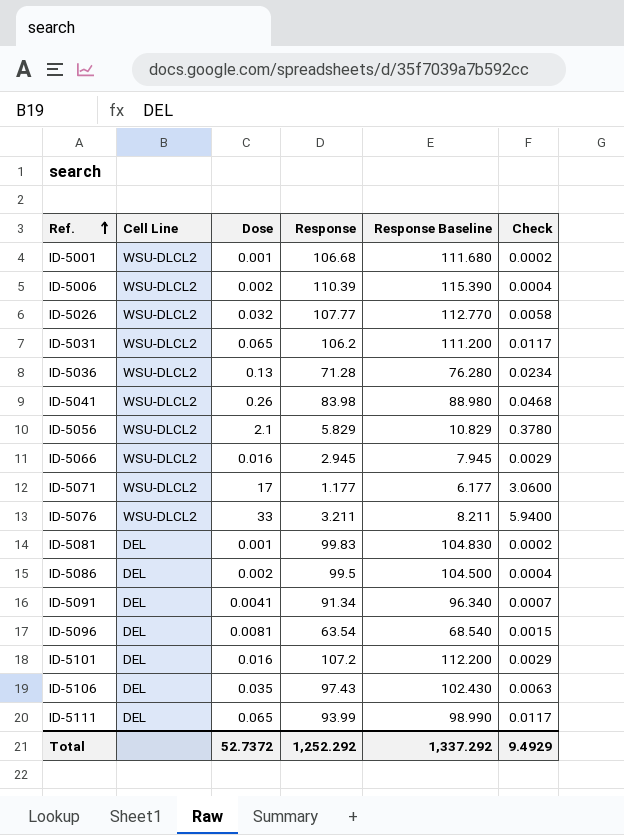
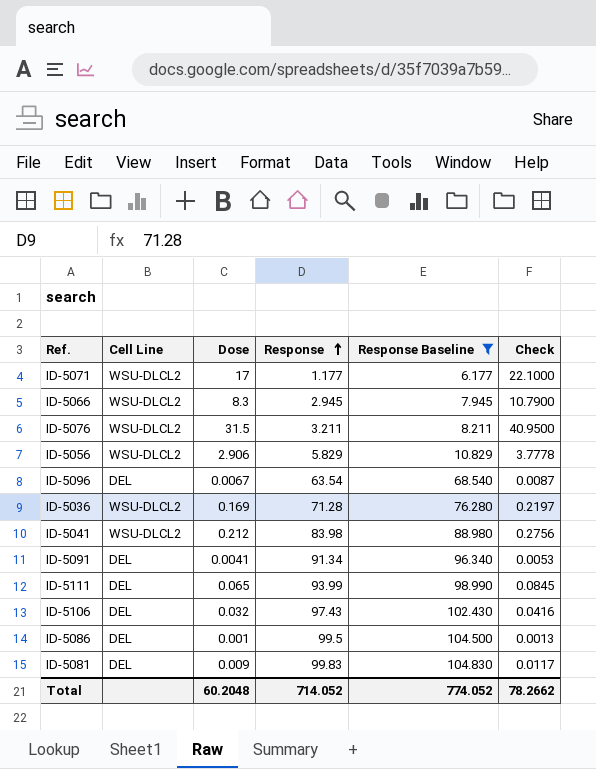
filter: none -> Response Baseline <= 104.830
row order: Ref. ascending -> Response ascending
column Check | formula: [Dose] * 0.18 -> [Dose] * 1.3
ID-5066 | Dose: 0.016 -> 8.3
ID-5076 | Dose: 33 -> 31.5
ID-5056 | Dose: 2.1 -> 2.906
ID-5096 | Dose: 0.0081 -> 0.0067
ID-5036 | Dose: 0.13 -> 0.169
ID-5041 | Dose: 0.26 -> 0.212
ID-5106 | Dose: 0.035 -> 0.032
ID-5086 | Dose: 0.002 -> 0.001
ID-5081 | Dose: 0.001 -> 0.009
Total | Dose: 52.7372 -> 60.2048
Total | Response: 1,252.292 -> 714.052
Total | Response Baseline: 1,337.292 -> 774.052
Total | Check: 9.4929 -> 78.2662

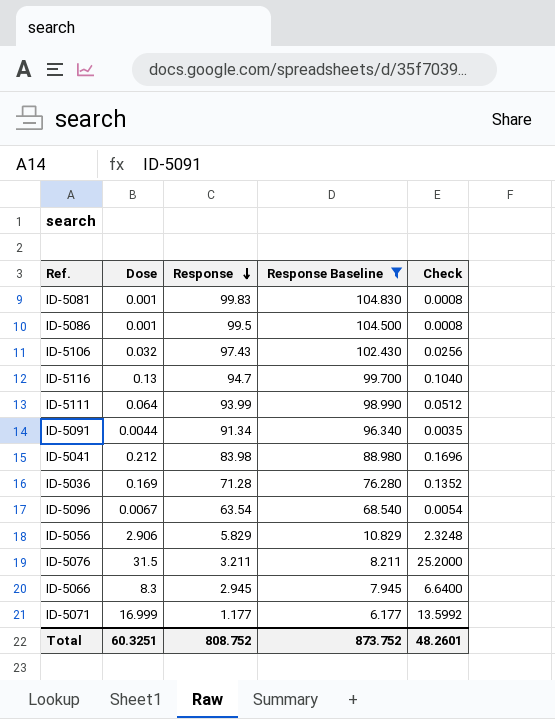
row order: Response ascending -> Response descending
column Cell Line | position: 2 -> none
column Check | formula: [Dose] * 1.3 -> [Dose] * 0.8
ID-5081 | Dose: 0.009 -> 0.001
row ID-5116: none -> 0.13 | 94.7 | 99.700 | 0.1040
ID-5111 | Dose: 0.065 -> 0.064
ID-5091 | Dose: 0.0041 -> 0.0044
ID-5071 | Dose: 17 -> 16.999
Total | Dose: 60.2048 -> 60.3251
Total | Response: 714.052 -> 808.752
Total | Response Baseline: 774.052 -> 873.752
Total | Check: 78.2662 -> 48.2601

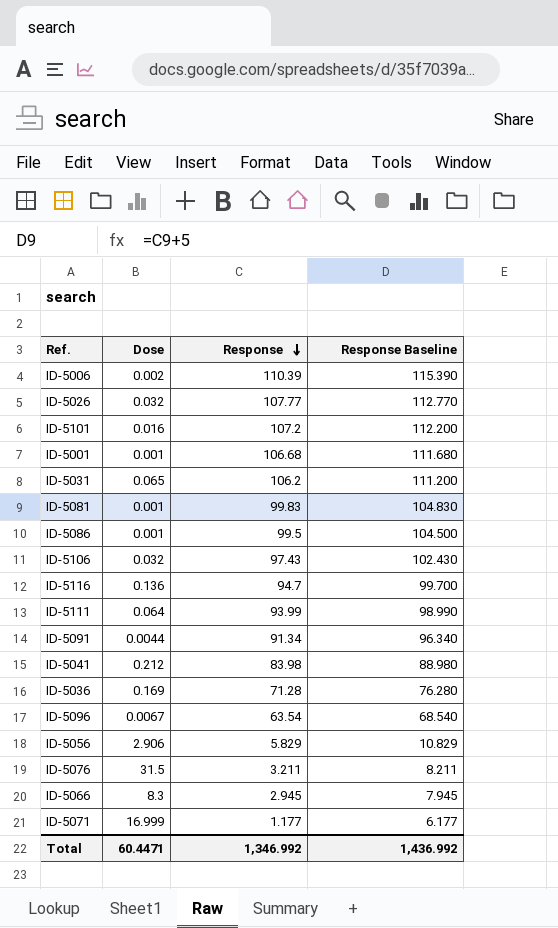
filter: Response Baseline <= 104.830 -> none
column Check | formula: [Dose] * 0.8 -> none
ID-5116 | Dose: 0.13 -> 0.136
Total | Dose: 60.3251 -> 60.4471
Total | Response: 808.752 -> 1,346.992
Total | Response Baseline: 873.752 -> 1,436.992

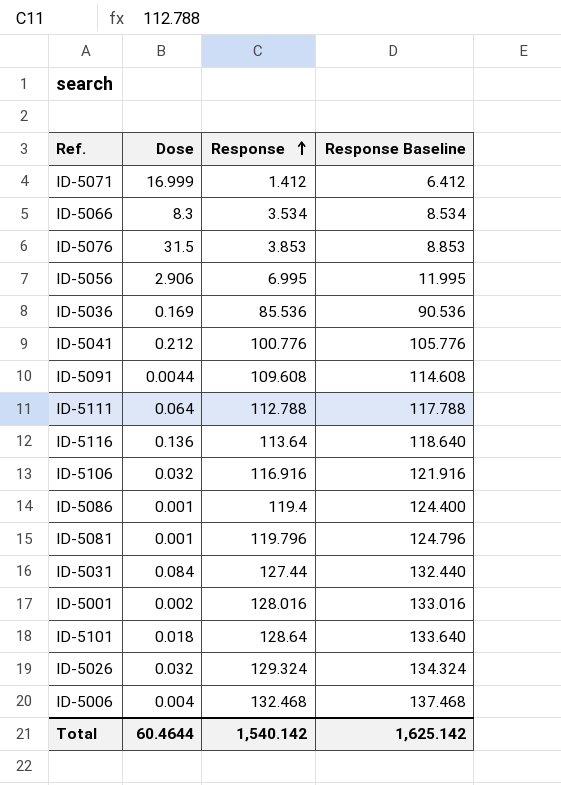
row order: Response descending -> Response ascending
row ID-5096: 0.0067 | 63.54 | 68.540 -> none
ID-5071 | Response: 1.177 -> 1.412
ID-5071 | Response Baseline: 6.177 -> 6.412
ID-5066 | Response: 2.945 -> 3.534
ID-5066 | Response Baseline: 7.945 -> 8.534
ID-5076 | Response: 3.211 -> 3.853
ID-5076 | Response Baseline: 8.211 -> 8.853
ID-5056 | Response: 5.829 -> 6.995
ID-5056 | Response Baseline: 10.829 -> 11.995
ID-5036 | Response: 71.28 -> 85.536
ID-5036 | Response Baseline: 76.280 -> 90.536
ID-5041 | Response: 83.98 -> 100.776
ID-5041 | Response Baseline: 88.980 -> 105.776
ID-5091 | Response: 91.34 -> 109.608
ID-5091 | Response Baseline: 96.340 -> 114.608
ID-5111 | Response: 93.99 -> 112.788
ID-5111 | Response Baseline: 98.990 -> 117.788
ID-5116 | Response: 94.7 -> 113.64
ID-5116 | Response Baseline: 99.700 -> 118.640
ID-5106 | Response: 97.43 -> 116.916
ID-5106 | Response Baseline: 102.430 -> 121.916
ID-5086 | Response: 99.5 -> 119.4
ID-5086 | Response Baseline: 104.500 -> 124.400
ID-5081 | Response: 99.83 -> 119.796
ID-5081 | Response Baseline: 104.830 -> 124.796
ID-5031 | Dose: 0.065 -> 0.084
ID-5031 | Response: 106.2 -> 127.44
ID-5031 | Response Baseline: 111.200 -> 132.440
ID-5001 | Dose: 0.001 -> 0.002
ID-5001 | Response: 106.68 -> 128.016
ID-5001 | Response Baseline: 111.680 -> 133.016
ID-5101 | Dose: 0.016 -> 0.018
ID-5101 | Response: 107.2 -> 128.64
ID-5101 | Response Baseline: 112.200 -> 133.640
ID-5026 | Response: 107.77 -> 129.324
ID-5026 | Response Baseline: 112.770 -> 134.324
ID-5006 | Dose: 0.002 -> 0.004
ID-5006 | Response: 110.39 -> 132.468
ID-5006 | Response Baseline: 115.390 -> 137.468
Total | Dose: 60.4471 -> 60.4644
Total | Response: 1,346.992 -> 1,540.142
Total | Response Baseline: 1,436.992 -> 1,625.142

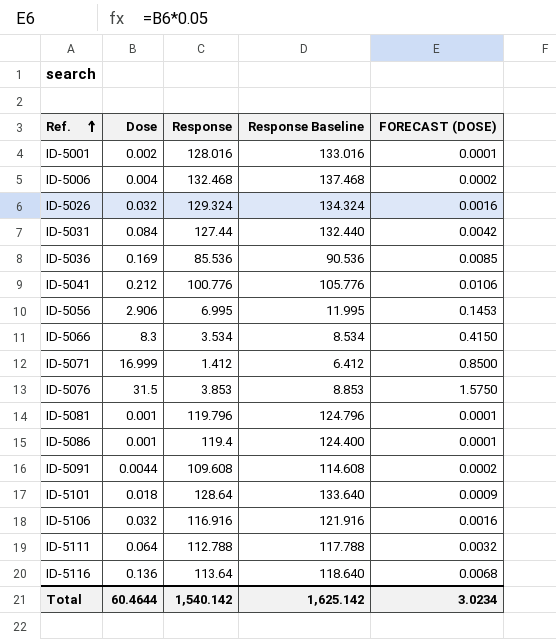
row order: Response ascending -> Ref. ascending
column FORECAST (DOSE) | formula: none -> [Dose] * 0.05

